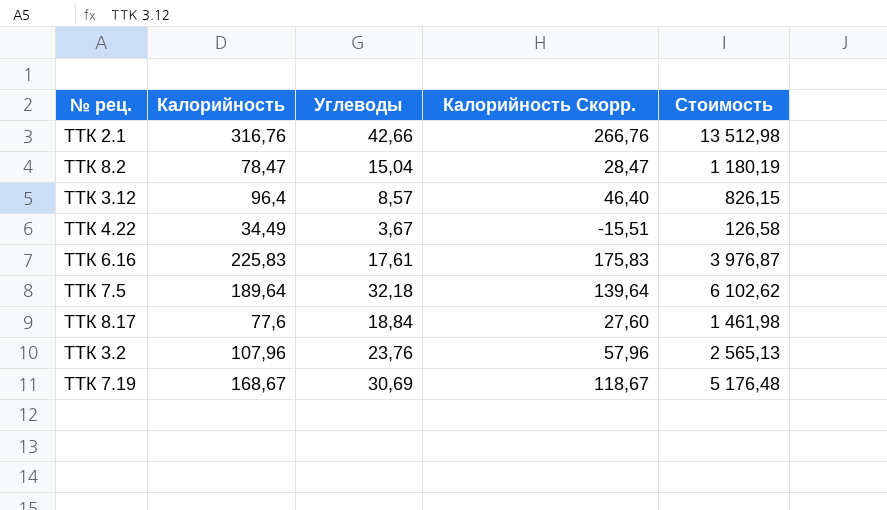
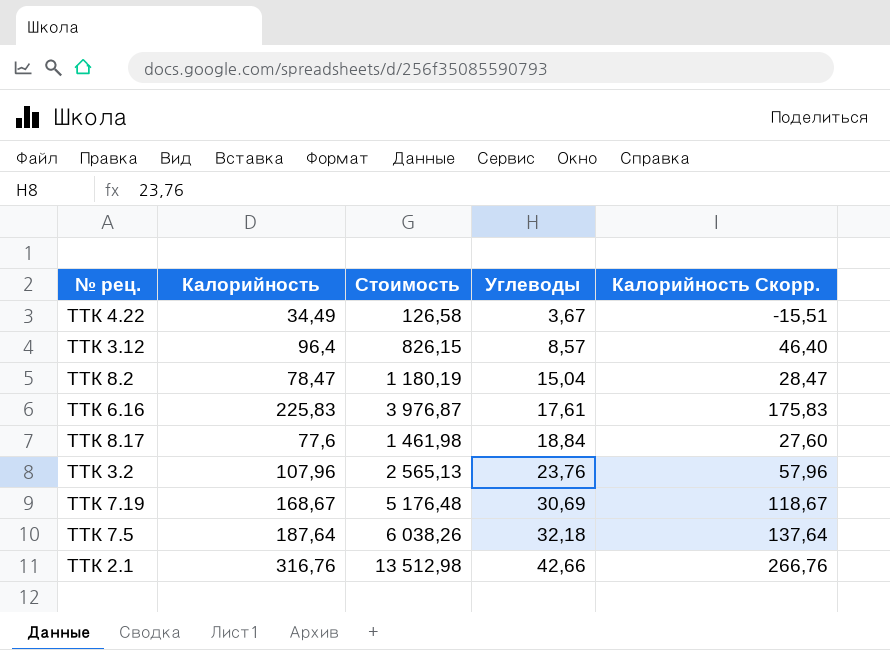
row order: none -> Углеводы ascending
column Стоимость | position: 5 -> 3
ТТК 7.5 | Калорийность: 189,64 -> 187,64
ТТК 7.5 | Стоимость: 6 102,62 -> 6 038,26
ТТК 7.5 | Калорийность Скорр.: 139,64 -> 137,64

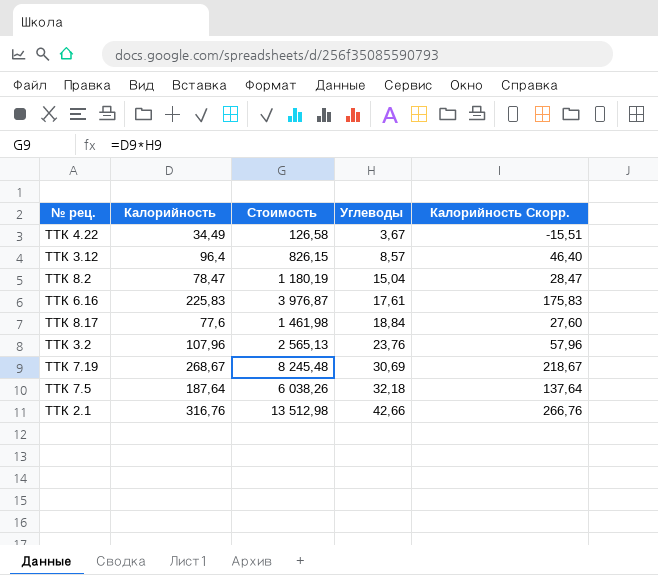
ТТК 7.19 | Калорийность: 168,67 -> 268,67
ТТК 7.19 | Стоимость: 5 176,48 -> 8 245,48
ТТК 7.19 | Калорийность Скорр.: 118,67 -> 218,67

